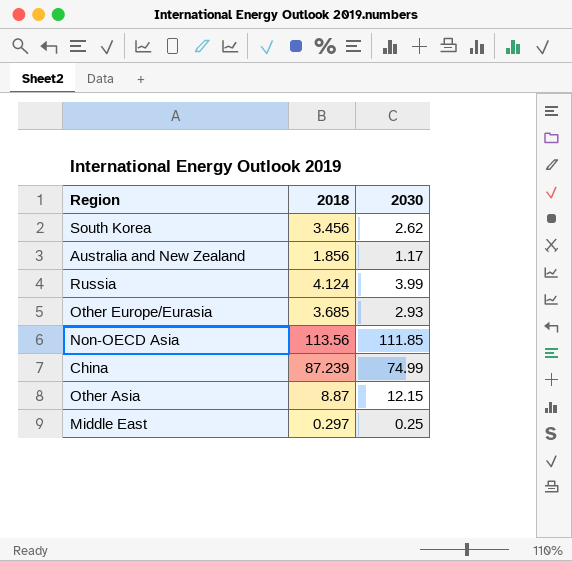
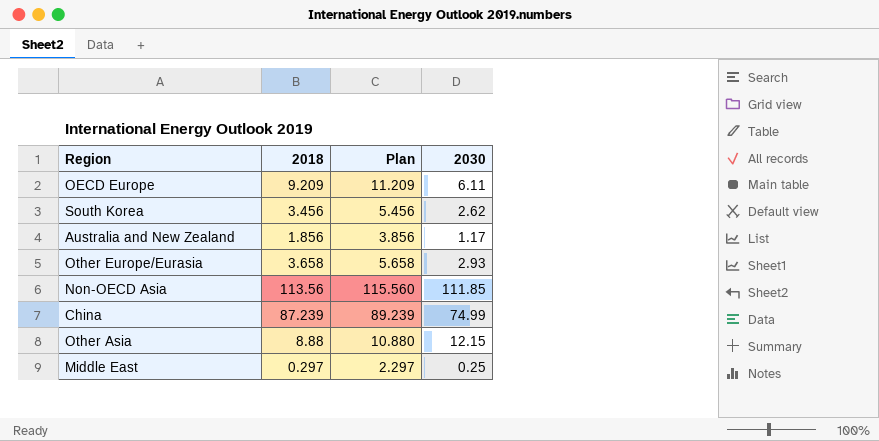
column Plan | formula: none -> [2018] + 2
row Russia: 4.124 | 3.99 -> none
row OECD Europe: none -> 9.209 | 11.209 | 6.11
Other Europe/Eurasia | 2018: 3.685 -> 3.658
Other Asia | 2018: 8.87 -> 8.88

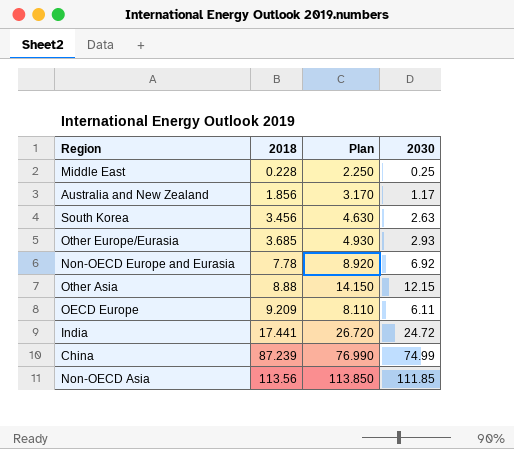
row order: none -> 2018 ascending
column Plan | formula: [2018] + 2 -> [2030] + 2
Middle East | 2018: 0.297 -> 0.228
South Korea | 2030: 2.62 -> 2.63
Other Europe/Eurasia | 2018: 3.658 -> 3.685
row Non-OECD Europe and Eurasia: none -> 7.78 | 8.920 | 6.92
row India: none -> 17.441 | 26.720 | 24.72

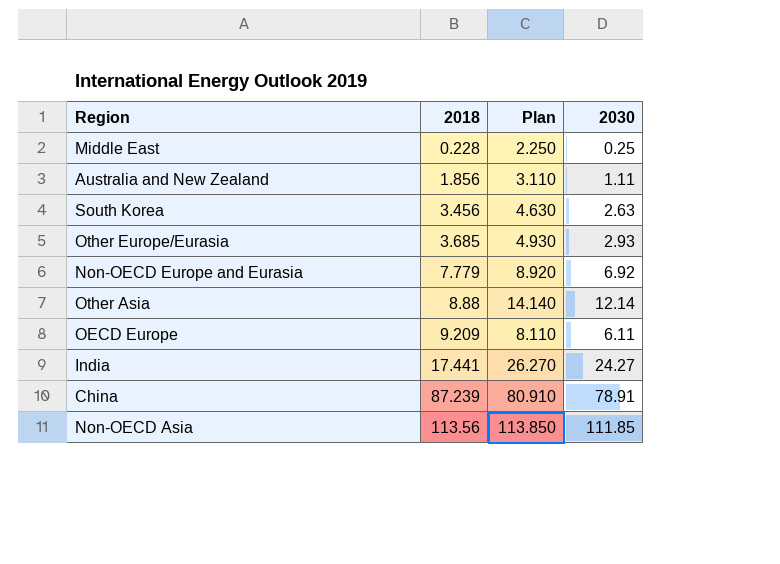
Australia and New Zealand | Plan: 3.170 -> 3.110
Australia and New Zealand | 2030: 1.17 -> 1.11
Non-OECD Europe and Eurasia | 2018: 7.78 -> 7.779
Other Asia | Plan: 14.150 -> 14.140
Other Asia | 2030: 12.15 -> 12.14
India | Plan: 26.720 -> 26.270
India | 2030: 24.72 -> 24.27
China | Plan: 76.990 -> 80.910
China | 2030: 74.99 -> 78.91

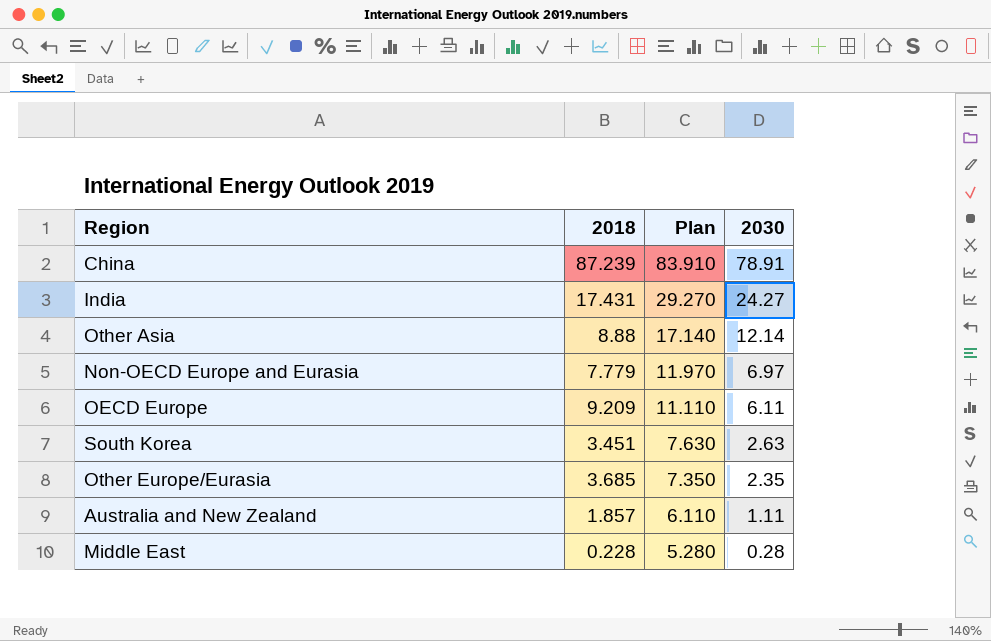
row order: 2018 ascending -> Plan descending
column Plan | formula: [2030] + 2 -> [2030] + 5
row Non-OECD Asia: 113.56 | 113.850 | 111.85 -> none
India | 2018: 17.441 -> 17.431
Non-OECD Europe and Eurasia | 2030: 6.92 -> 6.97
South Korea | 2018: 3.456 -> 3.451
Other Europe/Eurasia | 2030: 2.93 -> 2.35
Australia and New Zealand | 2018: 1.856 -> 1.857
Middle East | 2030: 0.25 -> 0.28

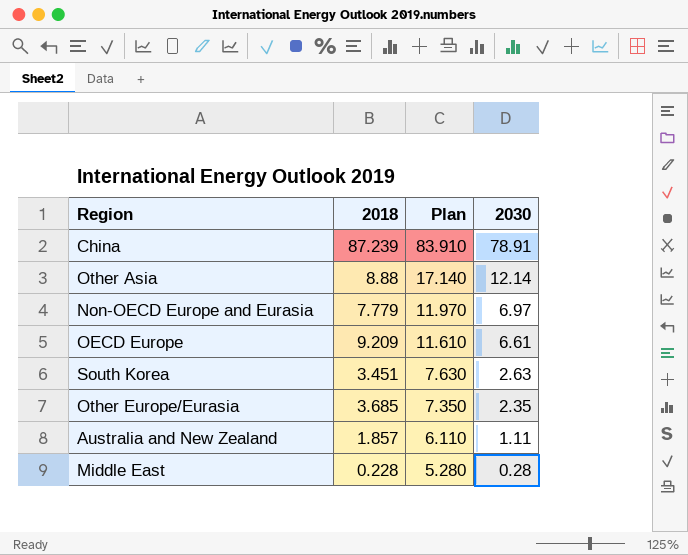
row India: 17.431 | 29.270 | 24.27 -> none
OECD Europe | Plan: 11.110 -> 11.610
OECD Europe | 2030: 6.11 -> 6.61

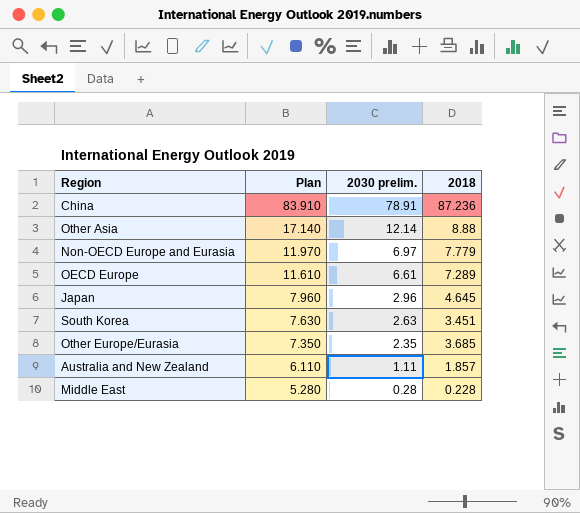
column name: 2030 -> 2030 prelim.
column 2018 | position: 2 -> 4
China | 2018: 87.239 -> 87.236
OECD Europe | 2018: 9.209 -> 7.289
row Japan: none -> 7.960 | 2.96 | 4.645

